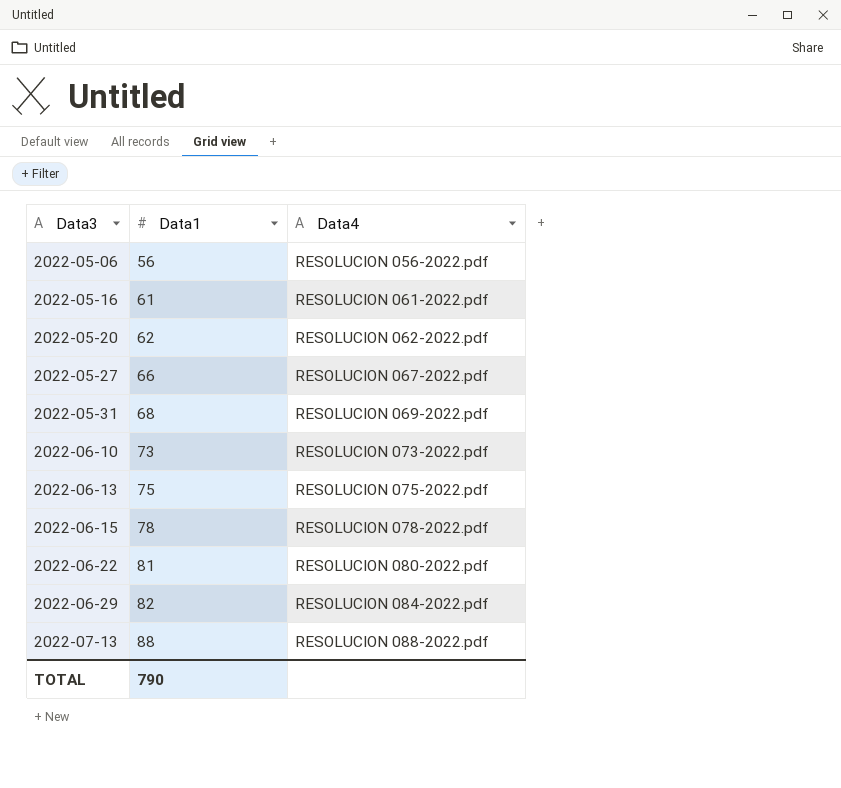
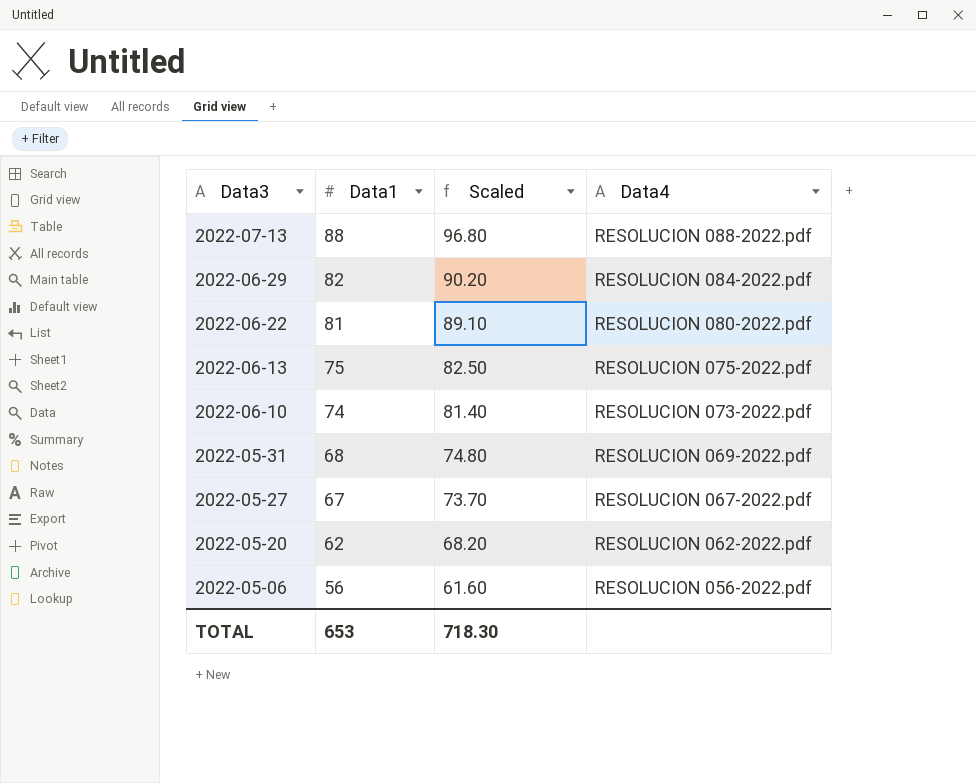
row order: Data3 ascending -> Data3 descending
column Scaled | formula: none -> [Data1] * 1.1
row 2022-05-16: 61 | RESOLUCION 061-2022.pdf -> none
row 2022-06-15: 78 | RESOLUCION 078-2022.pdf -> none
2022-06-10 | Data1: 73 -> 74
2022-05-27 | Data1: 66 -> 67
TOTAL | Data1: 790 -> 653

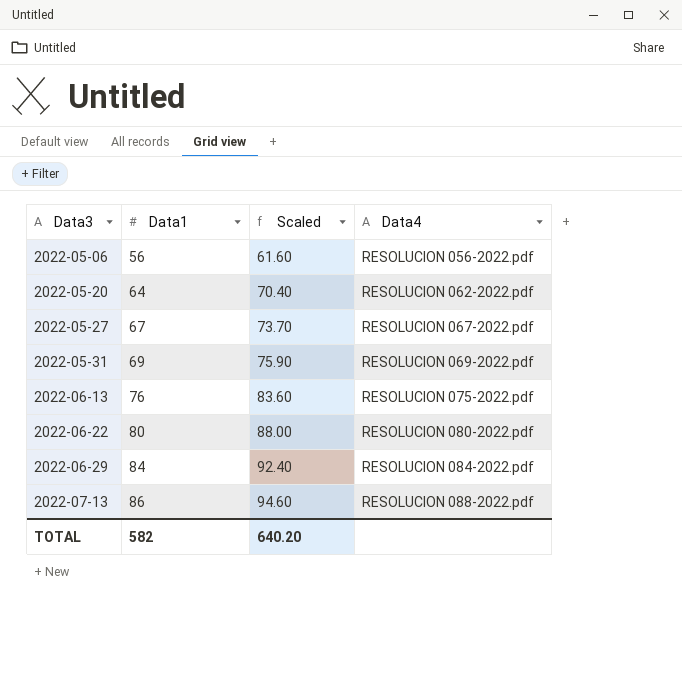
row order: Data3 descending -> Data3 ascending
row 2022-06-10: 74 | 81.40 | RESOLUCION 073-2022.pdf -> none
2022-05-20 | Data1: 62 -> 64
2022-05-20 | Scaled: 68.20 -> 70.40
2022-05-31 | Data1: 68 -> 69
2022-05-31 | Scaled: 74.80 -> 75.90
2022-06-13 | Data1: 75 -> 76
2022-06-13 | Scaled: 82.50 -> 83.60
2022-06-22 | Data1: 81 -> 80
2022-06-22 | Scaled: 89.10 -> 88.00
2022-06-29 | Data1: 82 -> 84
2022-06-29 | Scaled: 90.20 -> 92.40
2022-07-13 | Data1: 88 -> 86
2022-07-13 | Scaled: 96.80 -> 94.60
TOTAL | Data1: 653 -> 582
TOTAL | Scaled: 718.30 -> 640.20

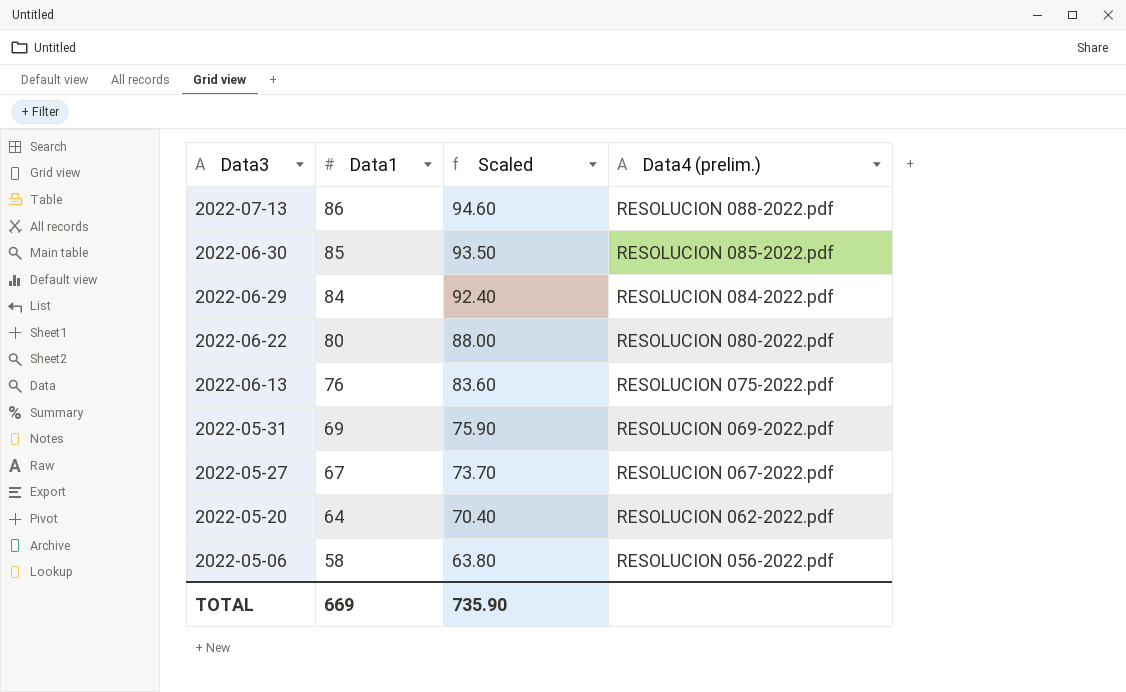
row order: Data3 ascending -> Data3 descending
column name: Data4 -> Data4 (prelim.)
row 2022-06-30: none -> 85 | 93.50 | RESOLUCION 085-2022.pdf
2022-05-06 | Data1: 56 -> 58
2022-05-06 | Scaled: 61.60 -> 63.80
TOTAL | Data1: 582 -> 669
TOTAL | Scaled: 640.20 -> 735.90

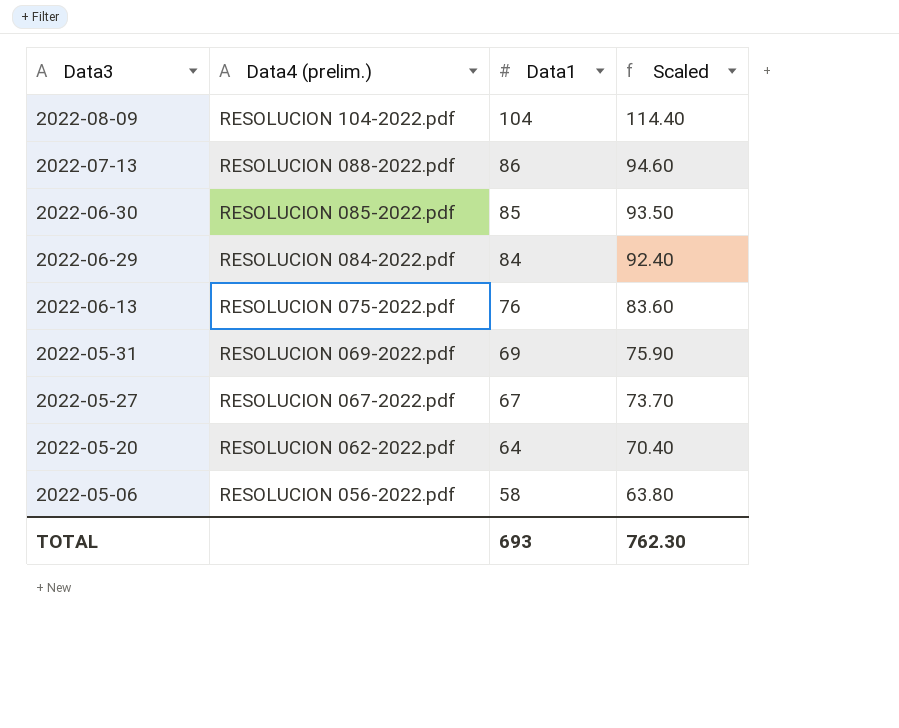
column Data4 (prelim.) | position: 4 -> 2
row 2022-06-22: 80 | 88.00 | RESOLUCION 080-2022.pdf -> none
row 2022-08-09: none -> RESOLUCION 104-2022.pdf | 104 | 114.40
TOTAL | Data1: 669 -> 693
TOTAL | Scaled: 735.90 -> 762.30

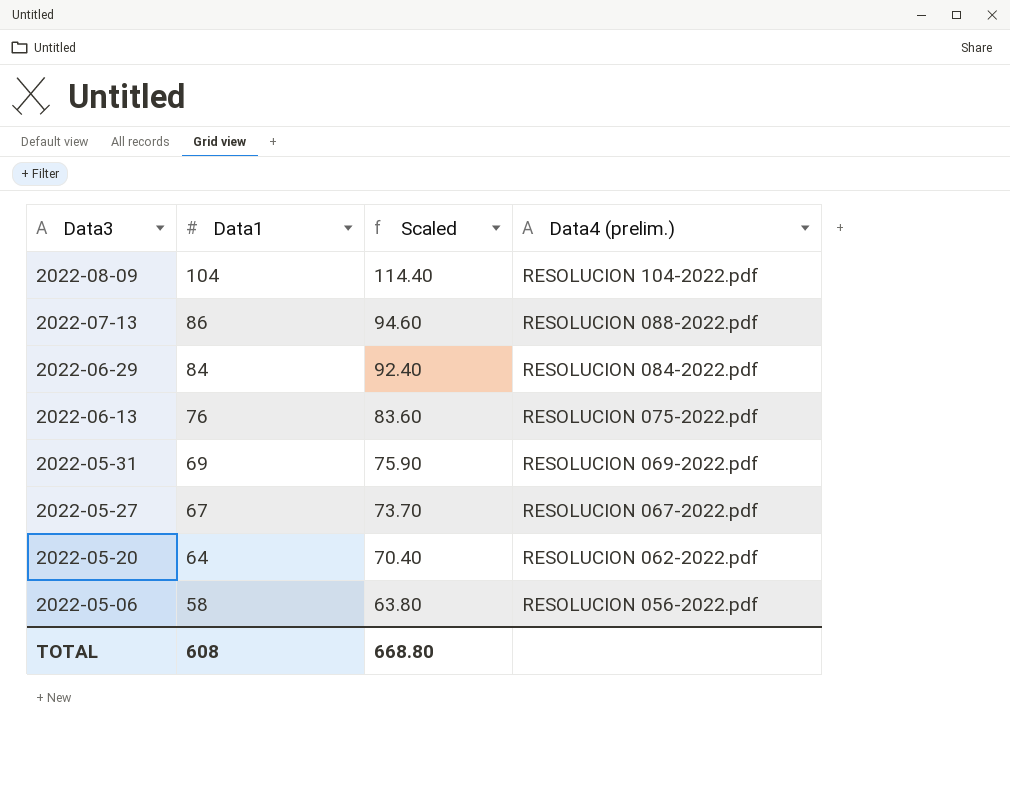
column Data4 (prelim.) | position: 2 -> 4
row 2022-06-30: RESOLUCION 085-2022.pdf | 85 | 93.50 -> none
TOTAL | Data1: 693 -> 608
TOTAL | Scaled: 762.30 -> 668.80

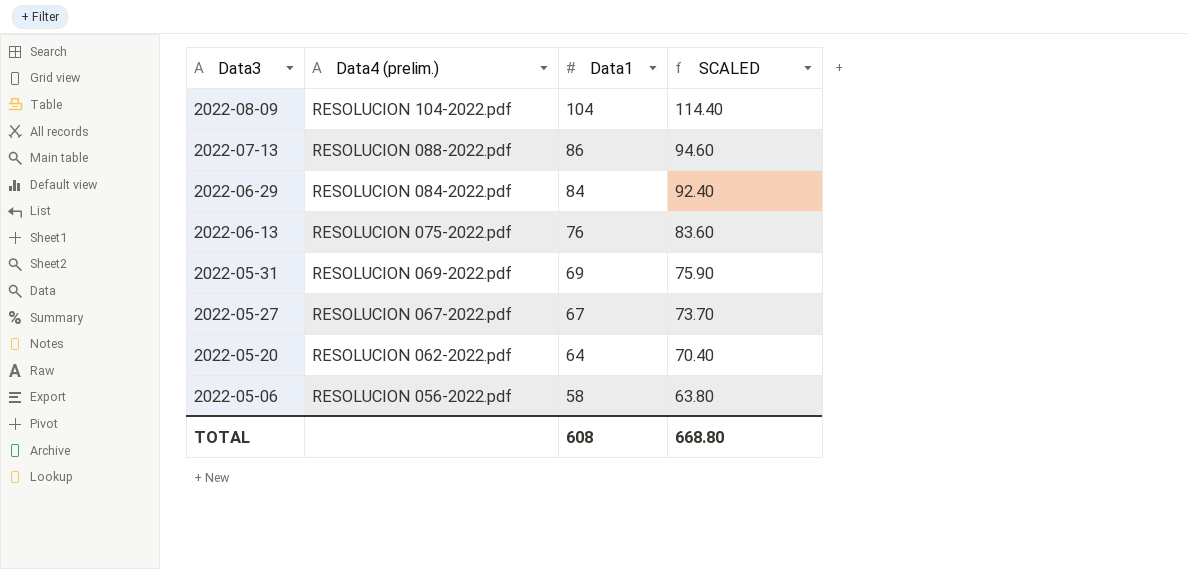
column Data4 (prelim.) | position: 4 -> 2
column name: Scaled -> SCALED

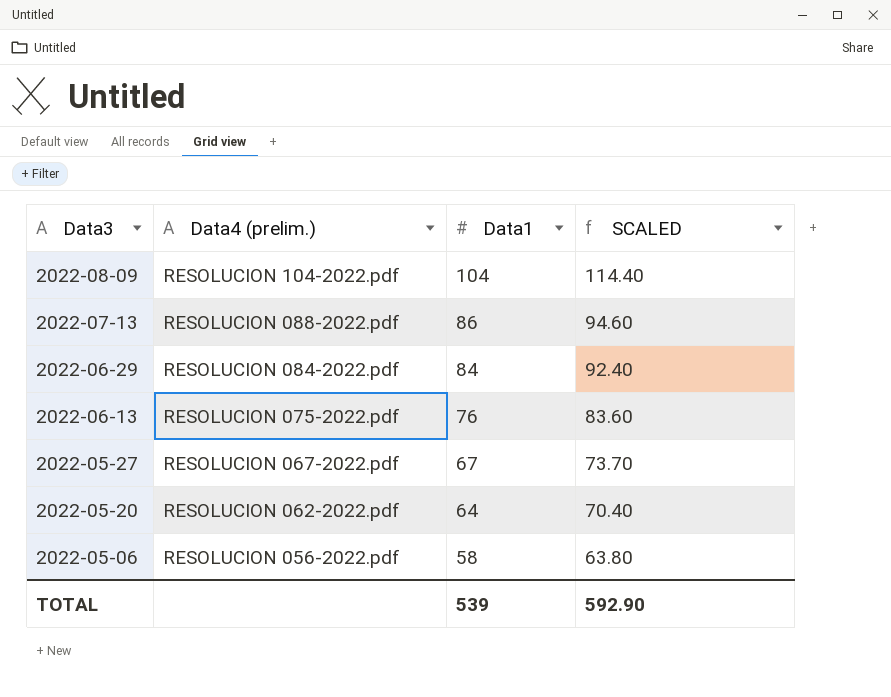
row 2022-05-31: RESOLUCION 069-2022.pdf | 69 | 75.90 -> none
TOTAL | Data1: 608 -> 539
TOTAL | SCALED: 668.80 -> 592.90

